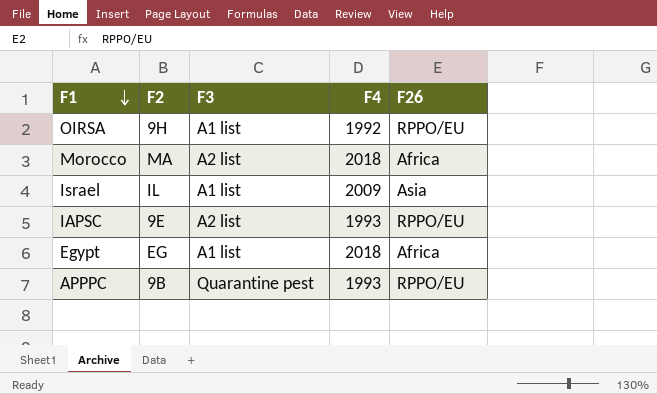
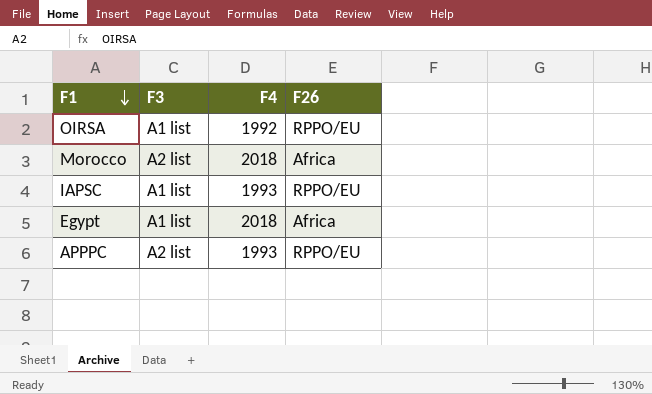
column F2 | position: 2 -> none
row Israel: IL | A1 list | 2009 | Asia -> none
IAPSC | F3: A2 list -> A1 list
APPPC | F3: Quarantine pest -> A2 list

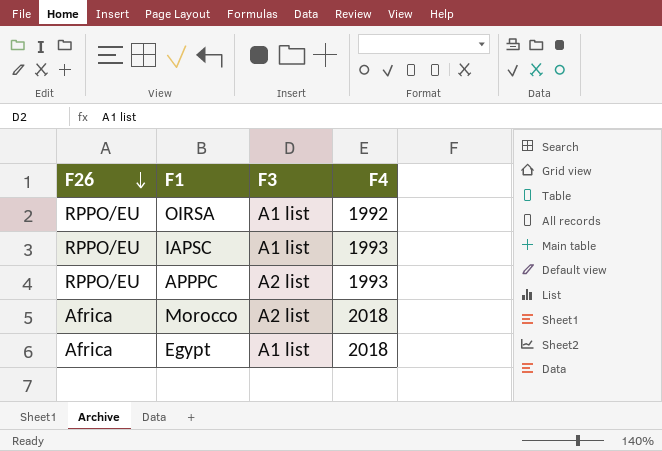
row order: F1 descending -> F26 descending
column F26 | position: 4 -> 1

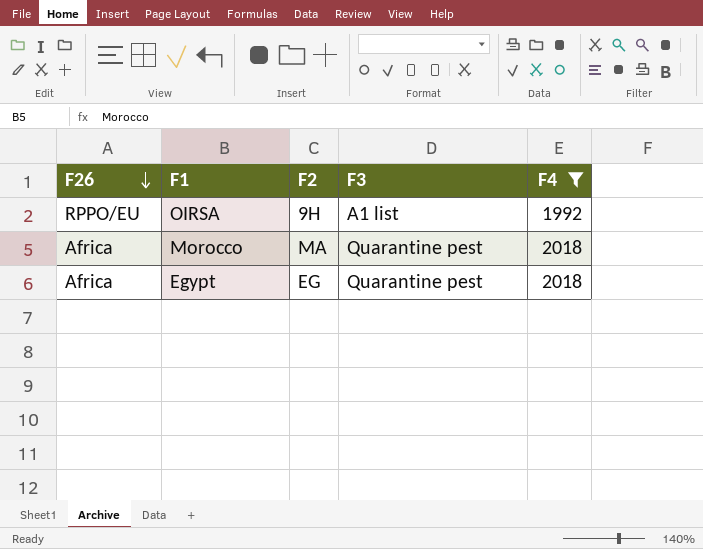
filter: none -> F4 != 1993
column F2 | position: none -> 3
Morocco | F3: A2 list -> Quarantine pest
Egypt | F3: A1 list -> Quarantine pest

